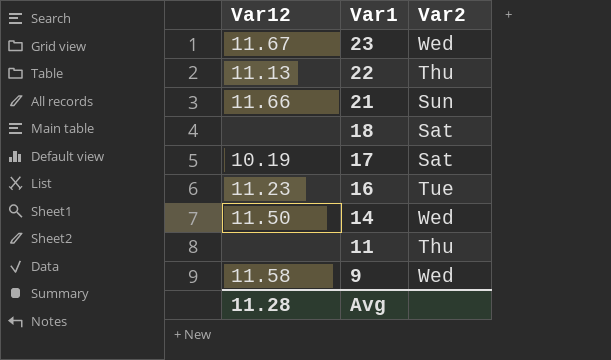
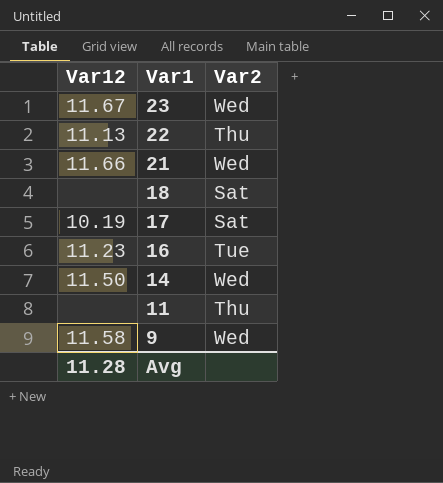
21 | Var2: Sun -> Wed

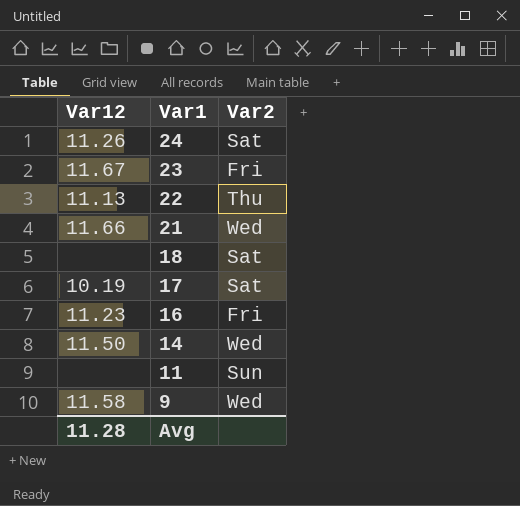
row 24: none -> 11.26 | Sat
23 | Var2: Wed -> Fri
16 | Var2: Tue -> Fri
11 | Var2: Thu -> Sun

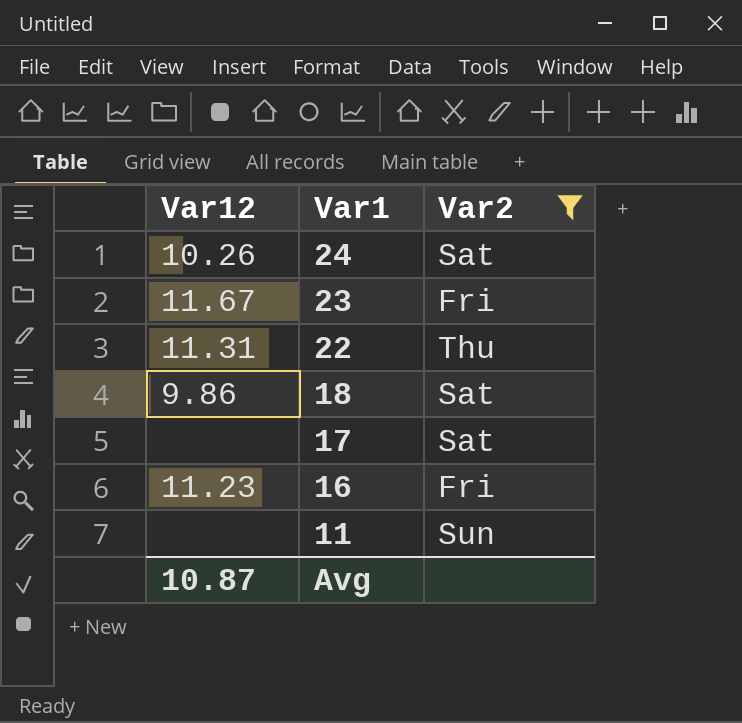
filter: none -> Var2 != Wed
24 | Var12: 11.26 -> 10.26
22 | Var12: 11.13 -> 11.31
18 | Var12: none -> 9.86
17 | Var12: 10.19 -> none
Avg | Var12: 11.28 -> 10.87

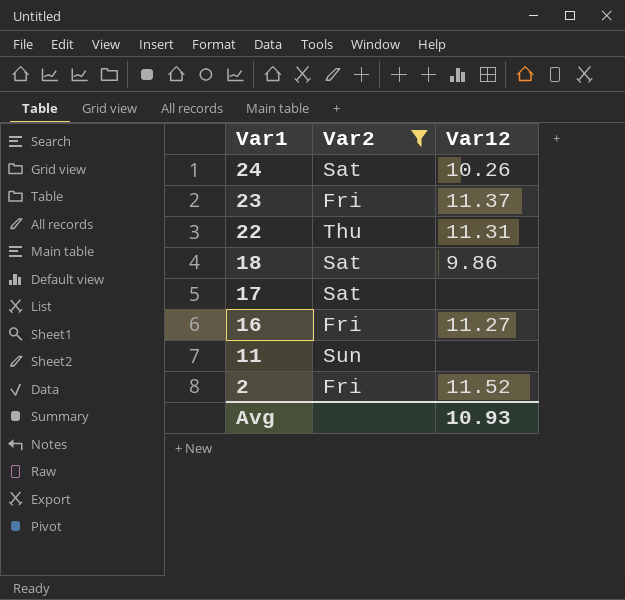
column Var12 | position: 1 -> 3
23 | Var12: 11.67 -> 11.37
16 | Var12: 11.23 -> 11.27
row 2: none -> Fri | 11.52
Avg | Var12: 10.87 -> 10.93

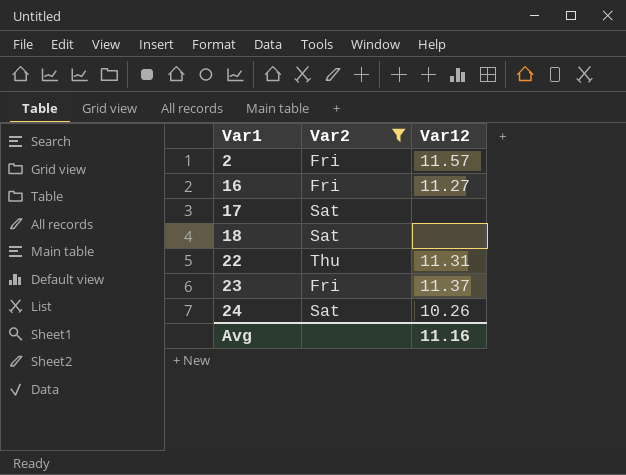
row order: Var1 descending -> Var1 ascending
row 11: Sun | none -> none
2 | Var12: 11.52 -> 11.57
18 | Var12: 9.86 -> none
Avg | Var12: 10.93 -> 11.16

